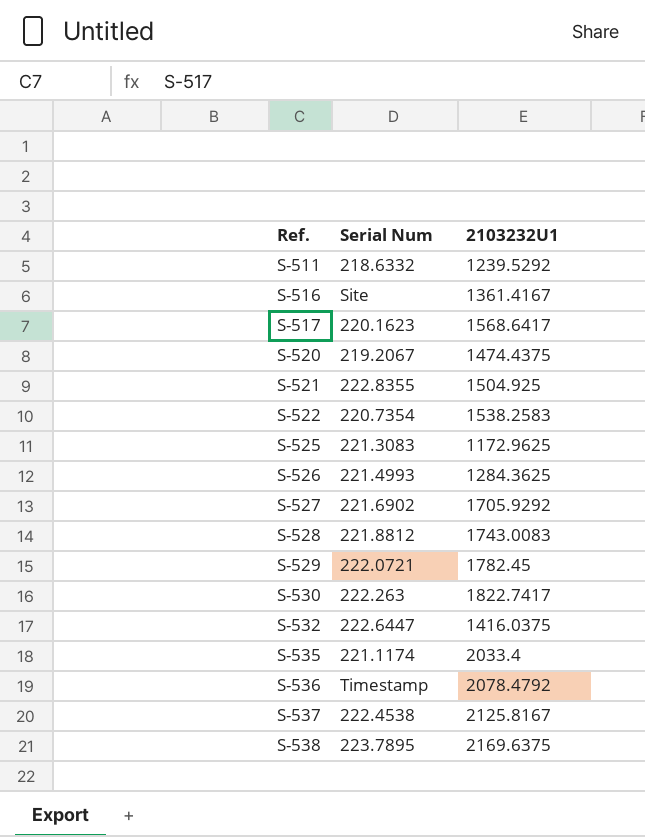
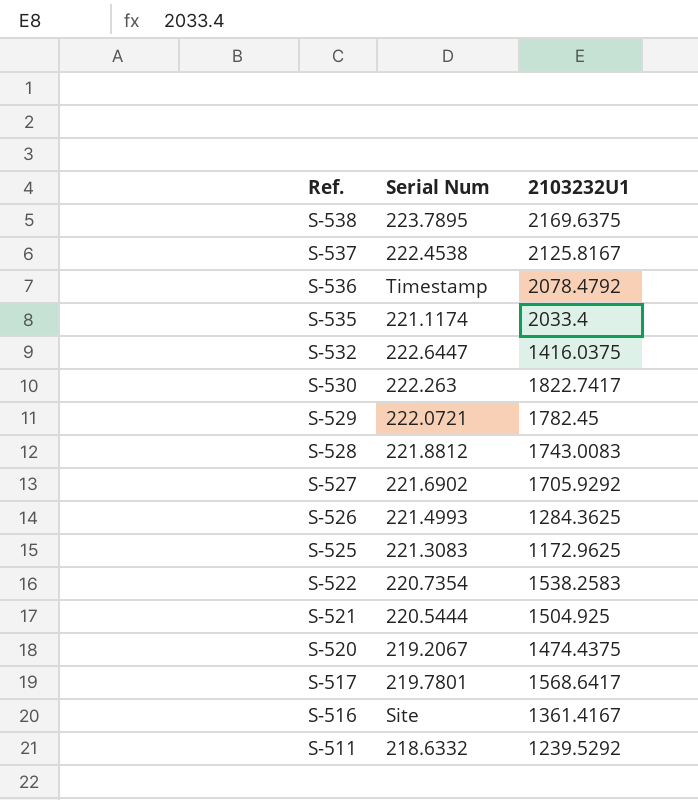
row order: Ref. ascending -> Ref. descending
S-521 | Serial Num: 222.8355 -> 220.5444
S-517 | Serial Num: 220.1623 -> 219.7801

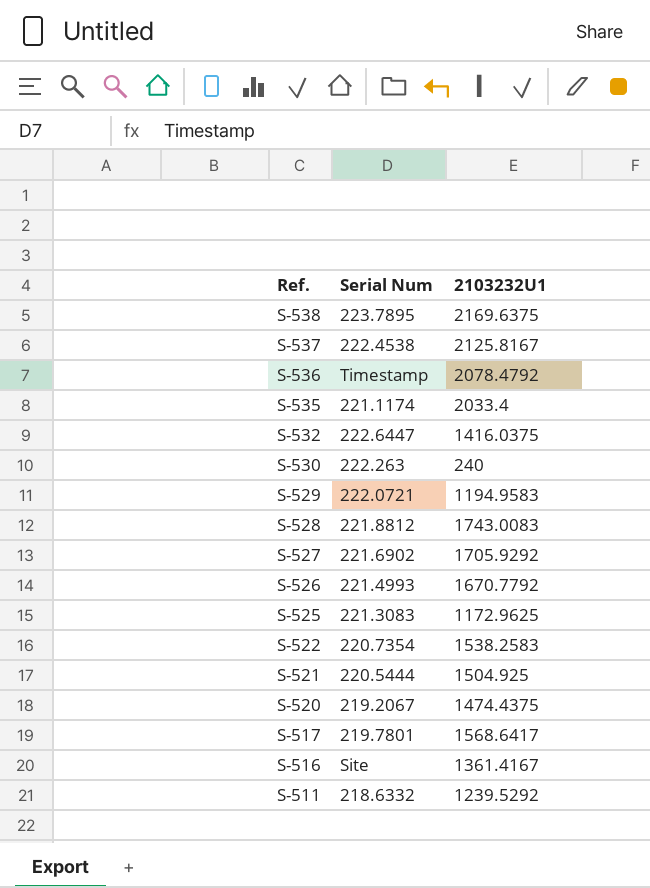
S-530 | 2103232U1: 1822.7417 -> 240
S-529 | 2103232U1: 1782.45 -> 1194.9583
S-526 | 2103232U1: 1284.3625 -> 1670.7792

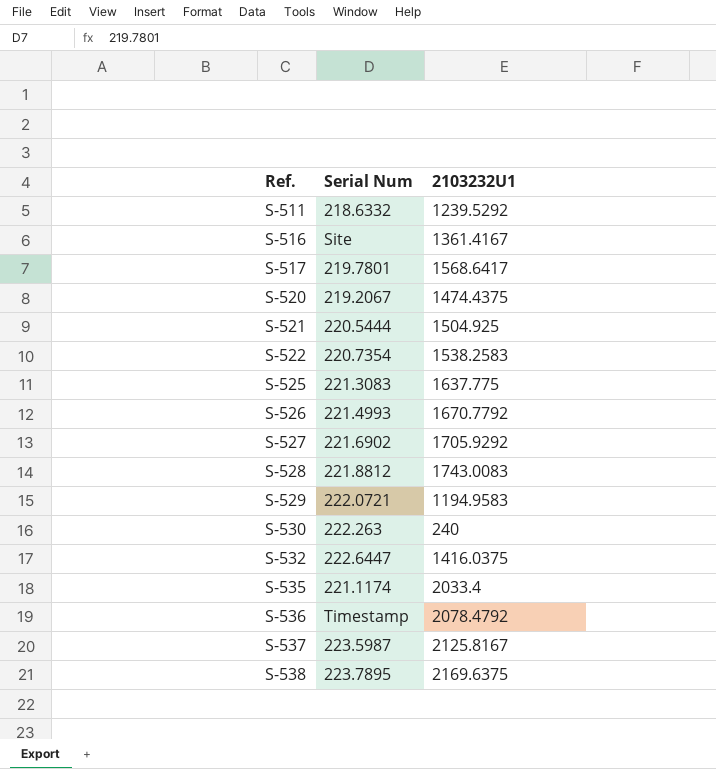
row order: Ref. descending -> Ref. ascending
S-525 | 2103232U1: 1172.9625 -> 1637.775
S-537 | Serial Num: 222.4538 -> 223.5987

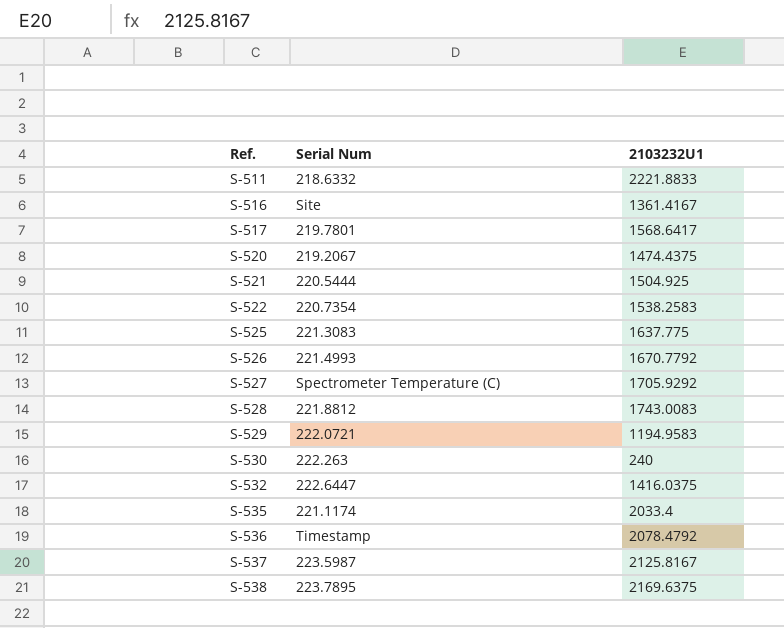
S-511 | 2103232U1: 1239.5292 -> 2221.8833
S-527 | Serial Num: 221.6902 -> Spectrometer Temperature (C)

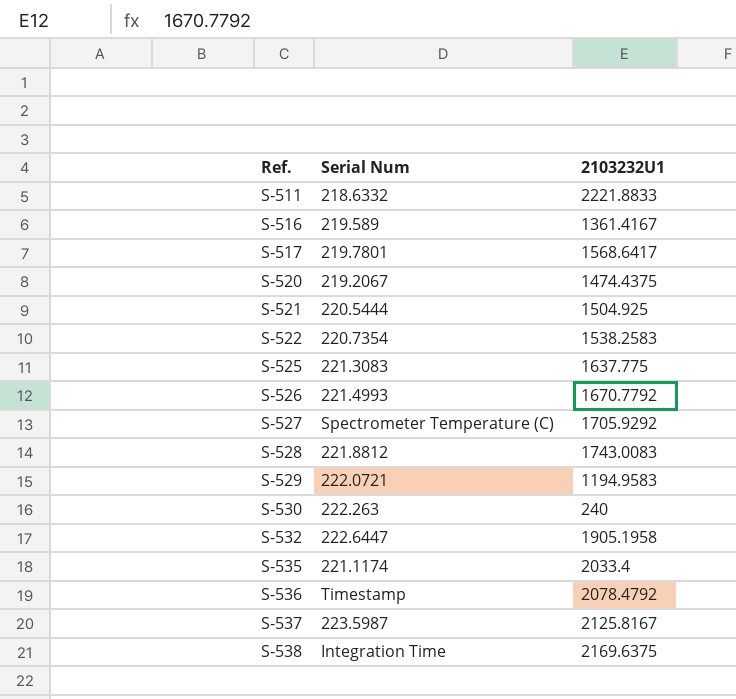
S-516 | Serial Num: Site -> 219.589
S-532 | 2103232U1: 1416.0375 -> 1905.1958
S-538 | Serial Num: 223.7895 -> Integration Time

